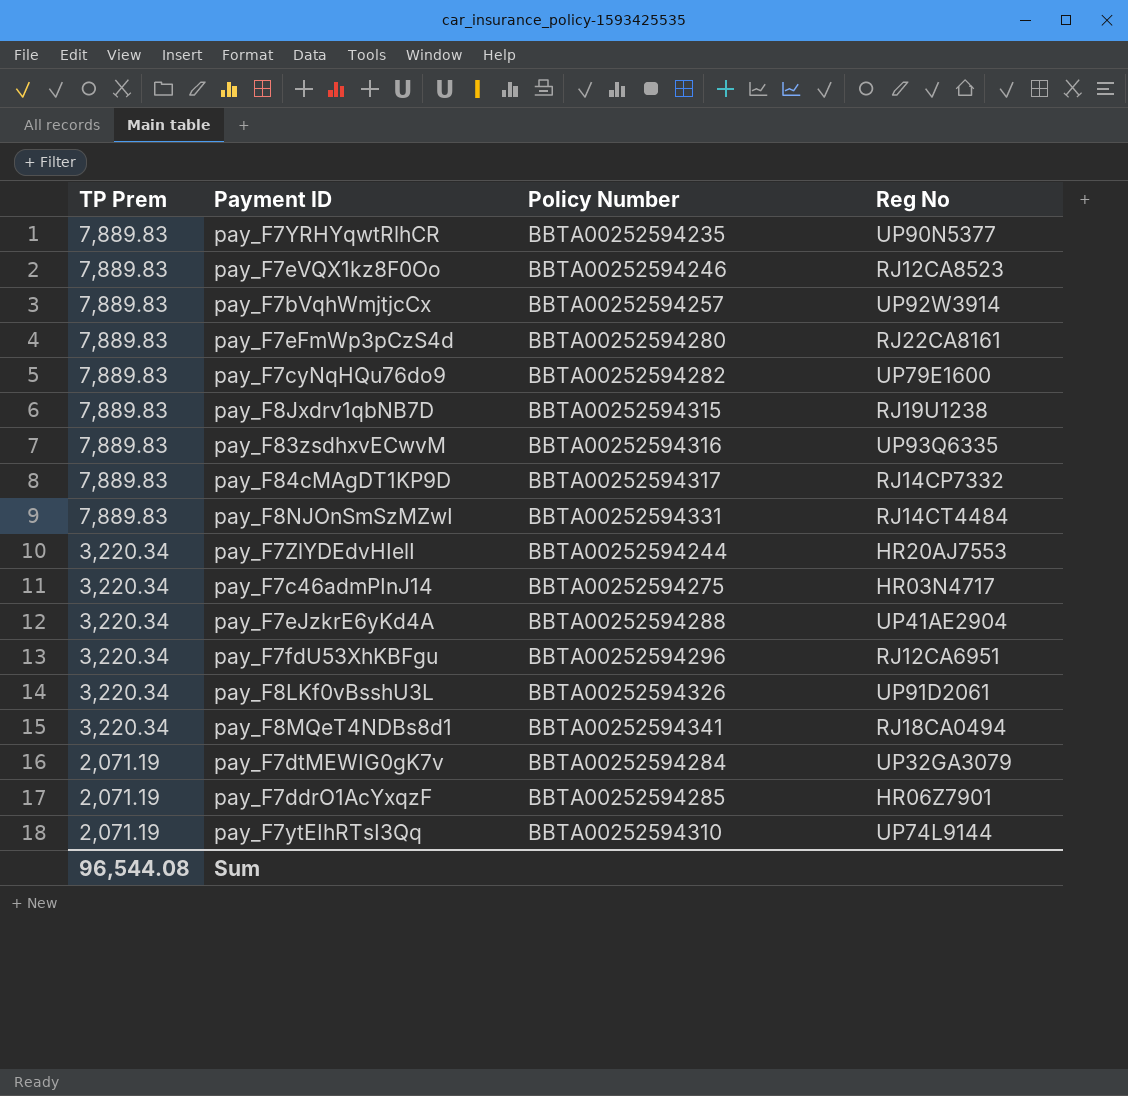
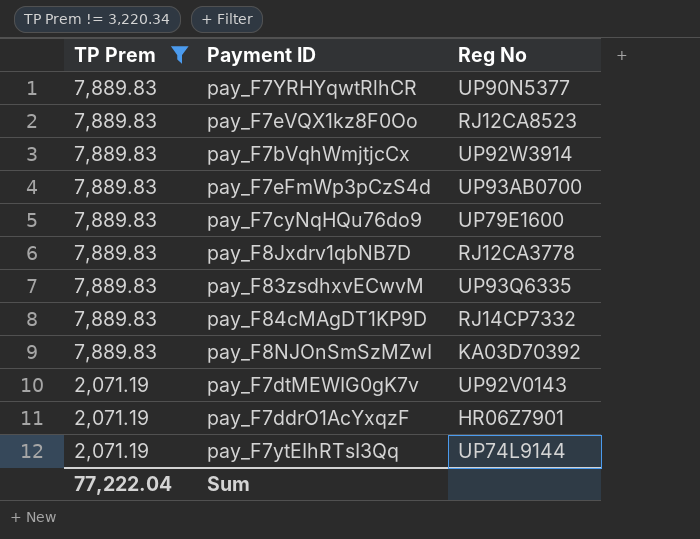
filter: none -> TP Prem != 3,220.34
column Policy Number | position: 3 -> none
pay_F7eFmWp3pCzS4d | Reg No: RJ22CA8161 -> UP93AB0700
pay_F8Jxdrv1qbNB7D | Reg No: RJ19U1238 -> RJ12CA3778
pay_F8NJOnSmSzMZwI | Reg No: RJ14CT4484 -> KA03D70392
pay_F7dtMEWIG0gK7v | Reg No: UP32GA3079 -> UP92V0143
Sum | TP Prem: 96,544.08 -> 77,222.04

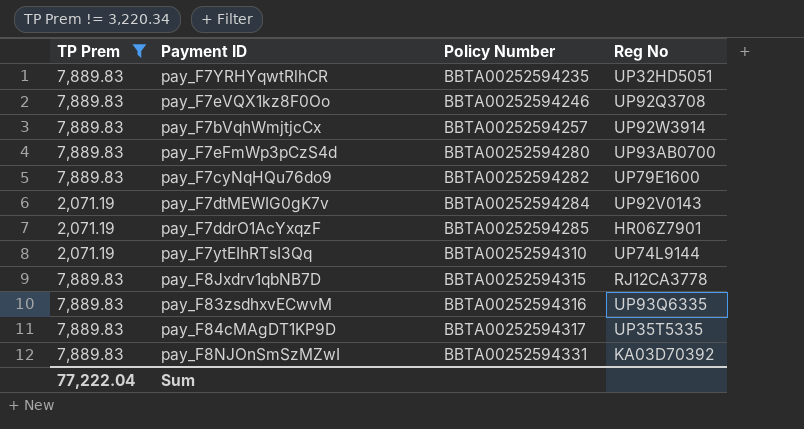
row order: TP Prem descending -> Policy Number ascending
column Policy Number | position: none -> 3
pay_F7YRHYqwtRlhCR | Reg No: UP90N5377 -> UP32HD5051
pay_F7eVQX1kz8F0Oo | Reg No: RJ12CA8523 -> UP92Q3708
pay_F84cMAgDT1KP9D | Reg No: RJ14CP7332 -> UP35T5335

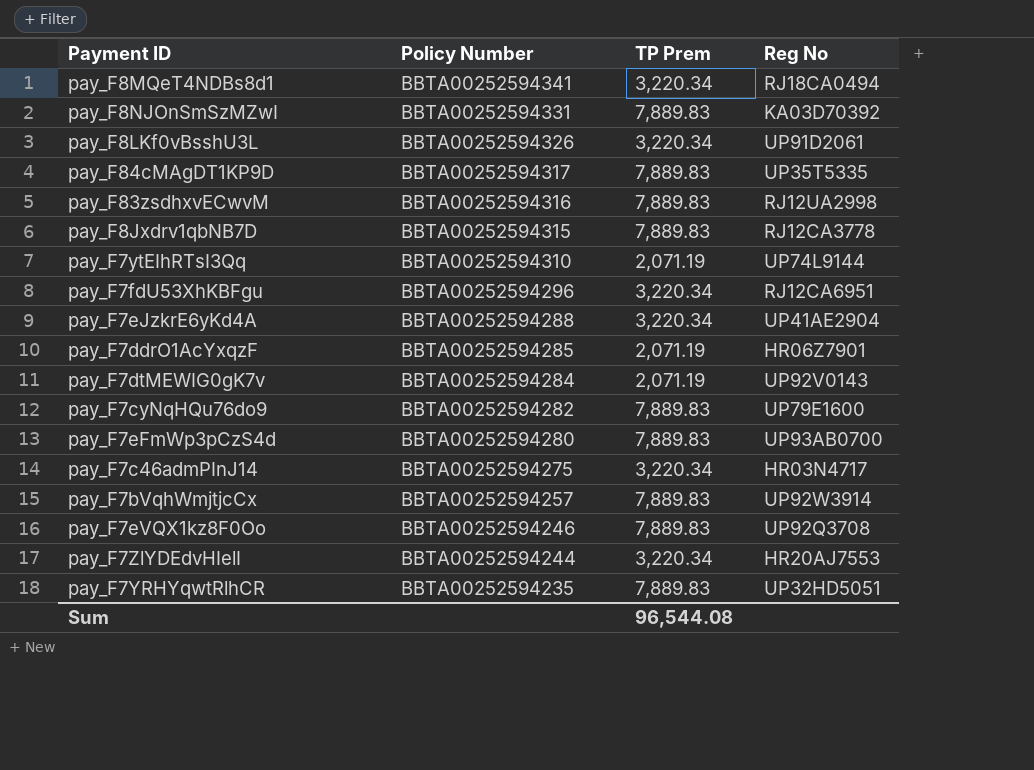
filter: TP Prem != 3,220.34 -> none
row order: Policy Number ascending -> Policy Number descending
column TP Prem | position: 1 -> 3
pay_F83zsdhxvECwvM | Reg No: UP93Q6335 -> RJ12UA2998
Sum | TP Prem: 77,222.04 -> 96,544.08

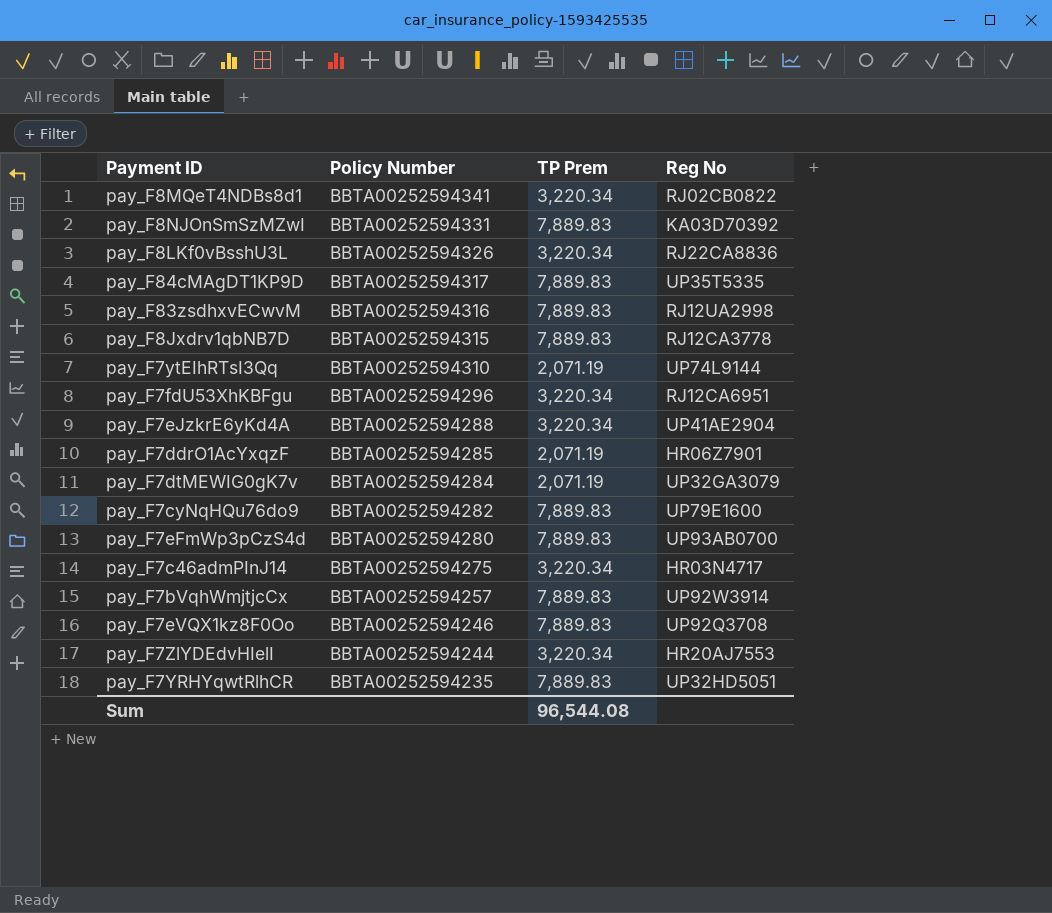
pay_F8MQeT4NDBs8d1 | Reg No: RJ18CA0494 -> RJ02CB0822
pay_F8LKf0vBsshU3L | Reg No: UP91D2061 -> RJ22CA8836
pay_F7dtMEWIG0gK7v | Reg No: UP92V0143 -> UP32GA3079

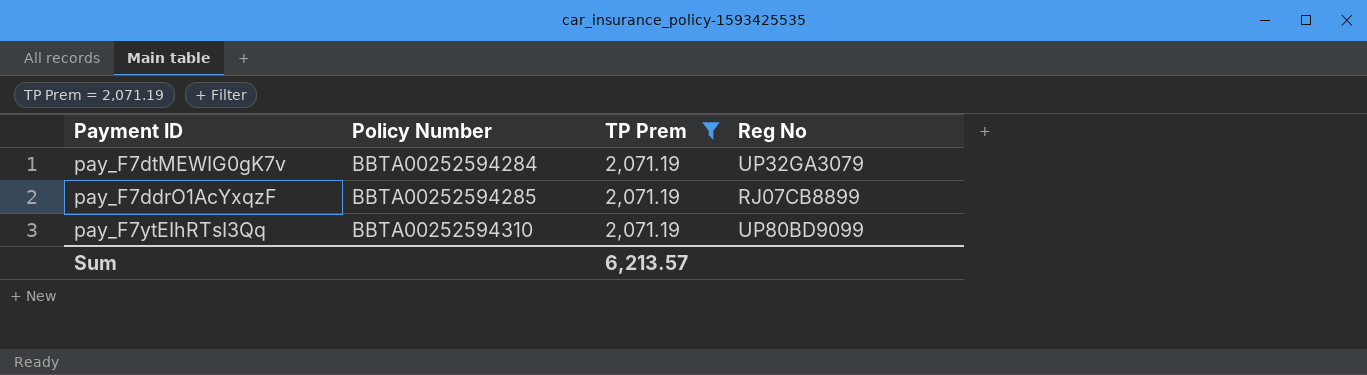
filter: none -> TP Prem = 2,071.19
row order: Policy Number descending -> Policy Number ascending
pay_F7ddrO1AcYxqzF | Reg No: HR06Z7901 -> RJ07CB8899
pay_F7ytEIhRTsI3Qq | Reg No: UP74L9144 -> UP80BD9099
Sum | TP Prem: 96,544.08 -> 6,213.57

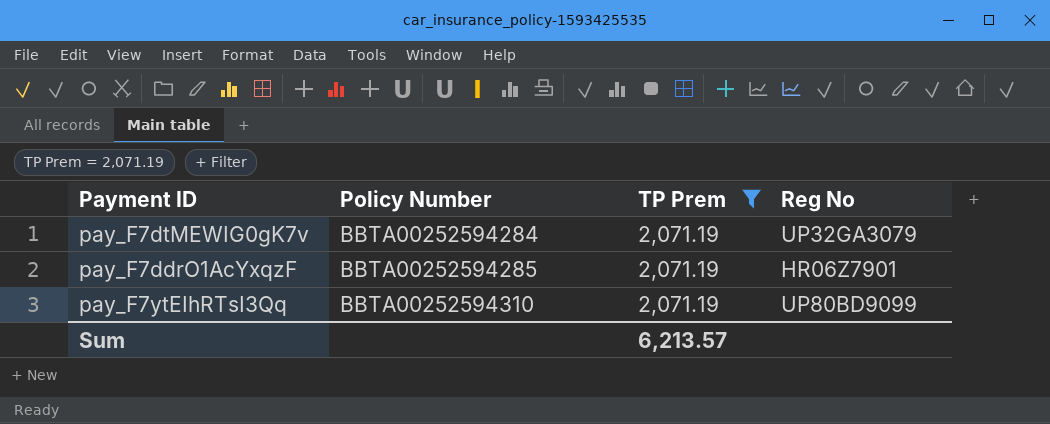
pay_F7ddrO1AcYxqzF | Reg No: RJ07CB8899 -> HR06Z7901

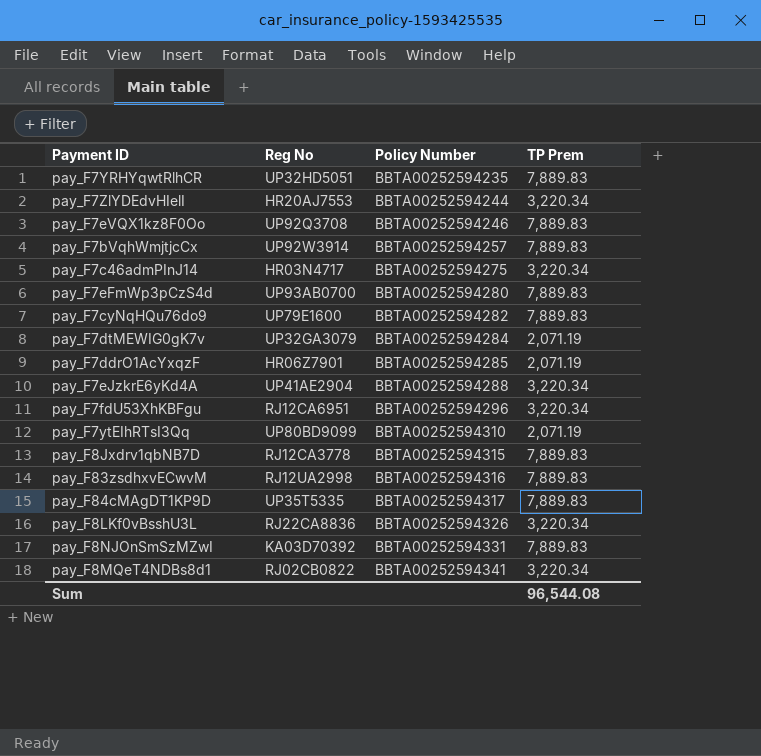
filter: TP Prem = 2,071.19 -> none
column Reg No | position: 4 -> 2
Sum | TP Prem: 6,213.57 -> 96,544.08

